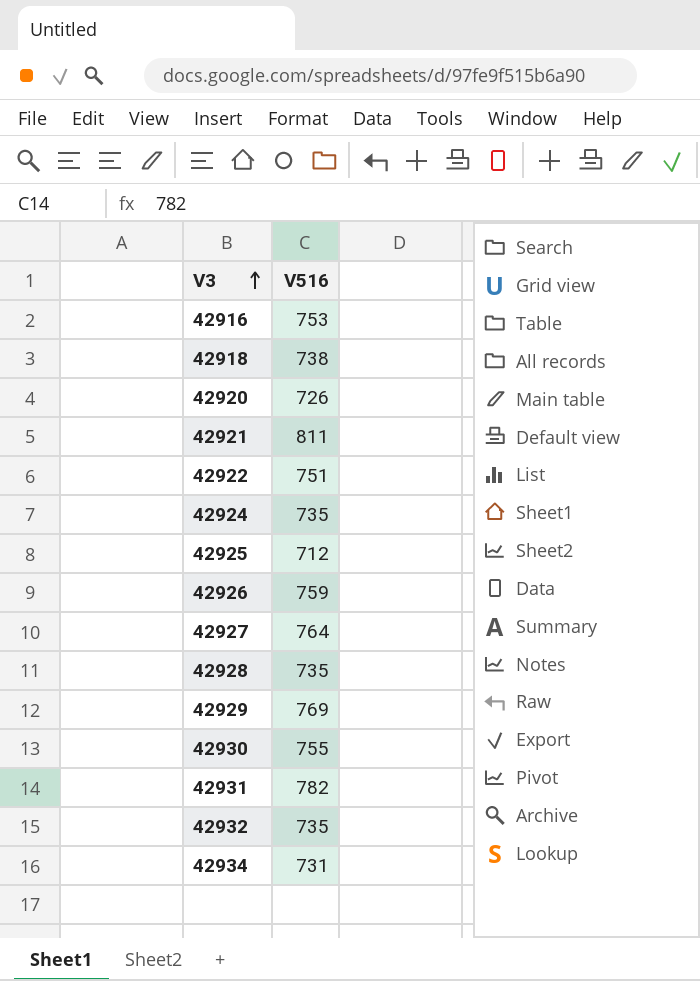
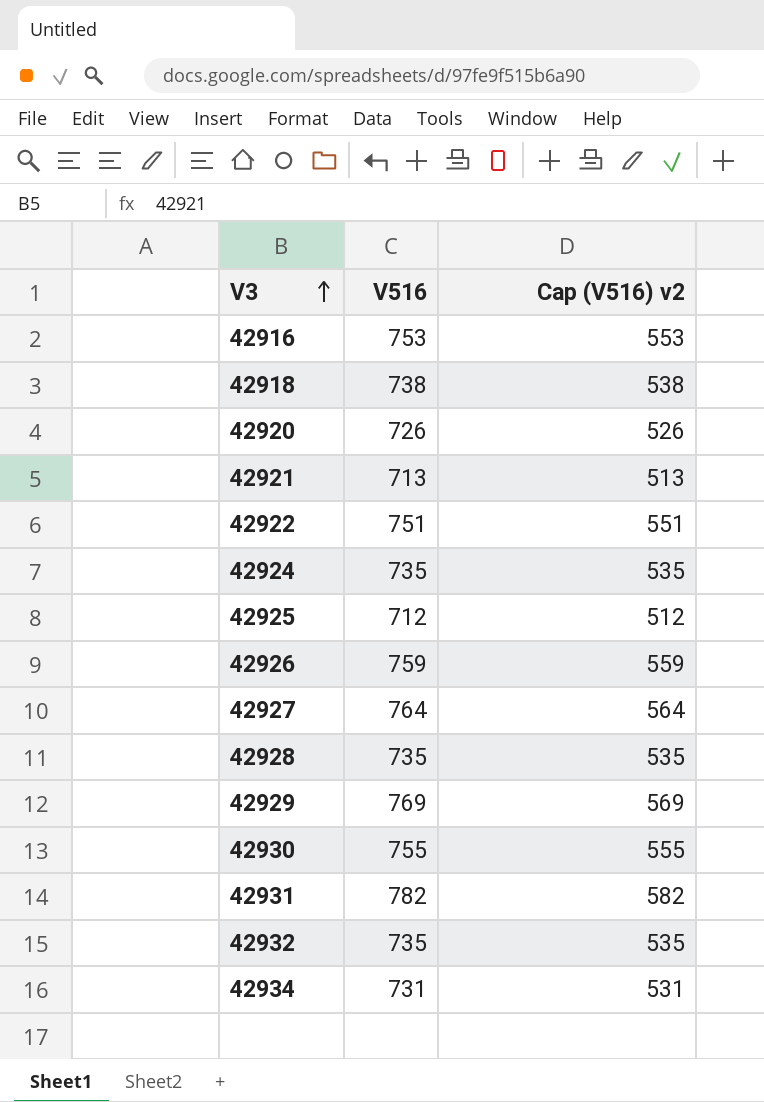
column Cap (V516) v2 | formula: none -> [V516] - 200
42921 | V516: 811 -> 713

